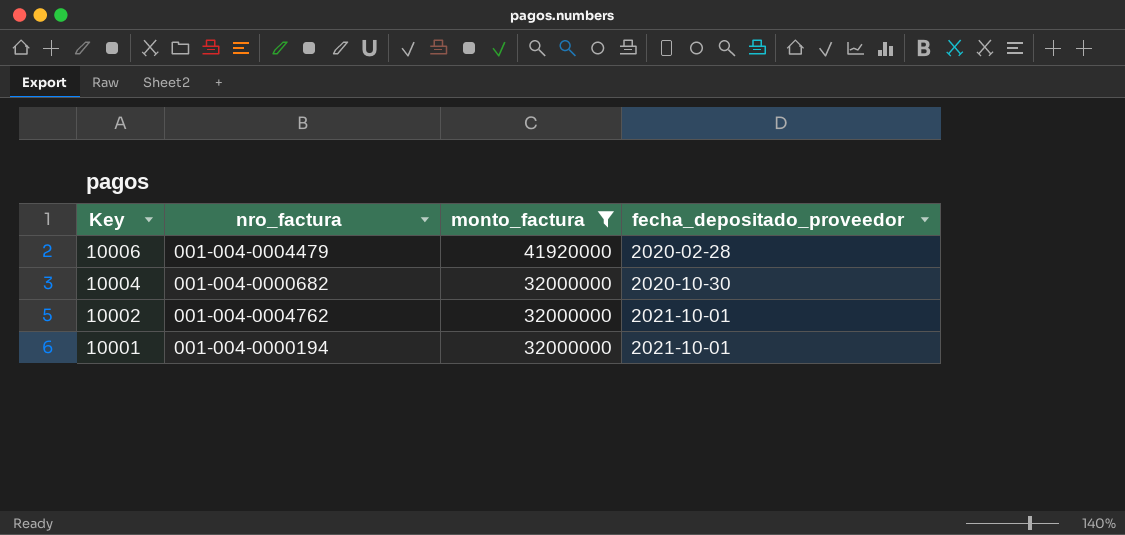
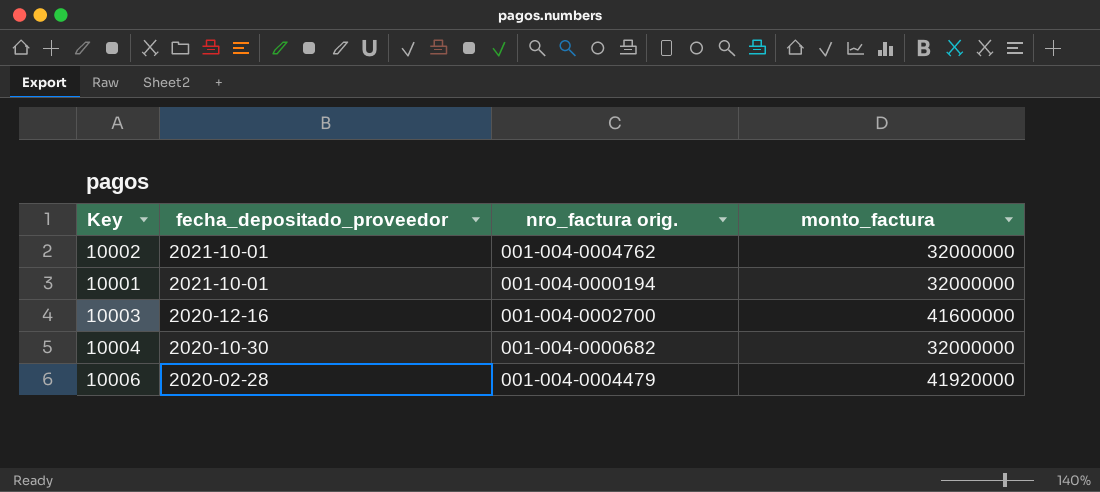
filter: monto_factura != 41600000 -> none
row order: Key descending -> fecha_depositado_proveedor descending
column fecha_depositado_proveedor | position: 4 -> 2
column name: nro_factura -> nro_factura orig.

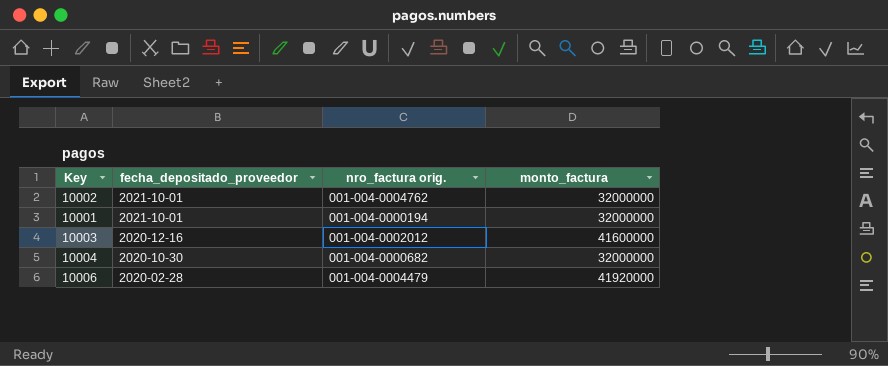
10003 | nro_factura orig.: 001-004-0002700 -> 001-004-0002012

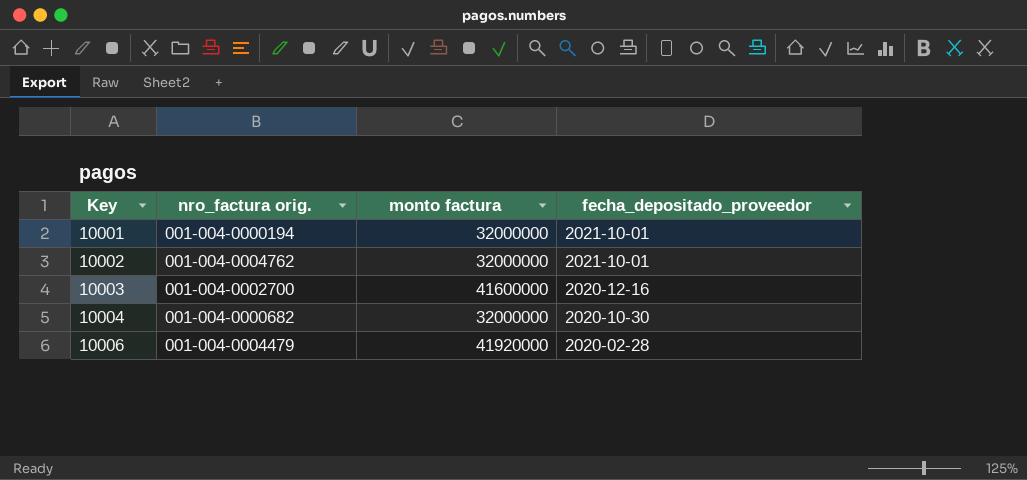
row order: fecha_depositado_proveedor descending -> Key ascending
column name: monto_factura -> monto factura
column fecha_depositado_proveedor | position: 2 -> 4
10003 | nro_factura orig.: 001-004-0002012 -> 001-004-0002700

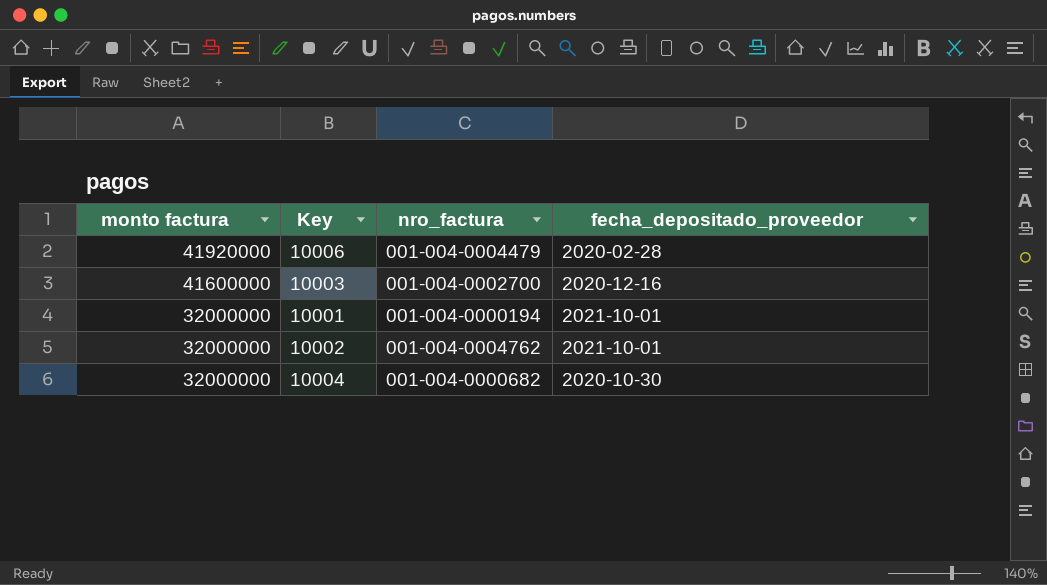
row order: Key ascending -> monto factura descending
column monto factura | position: 3 -> 1
column name: nro_factura orig. -> nro_factura

